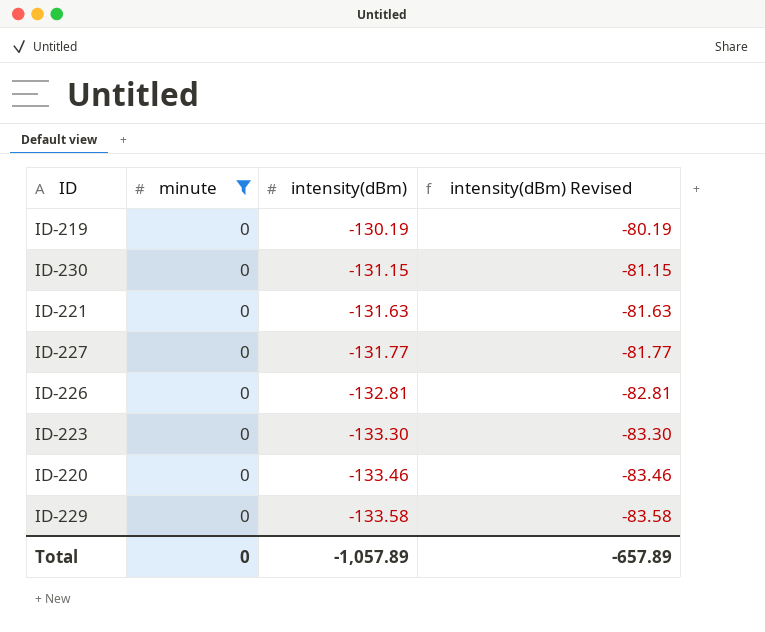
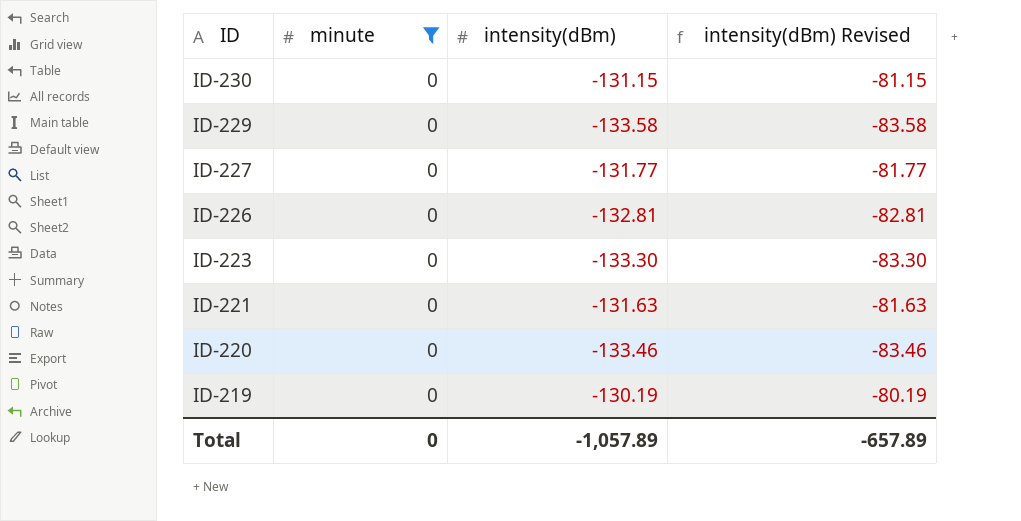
row order: intensity(dBm) descending -> ID descending

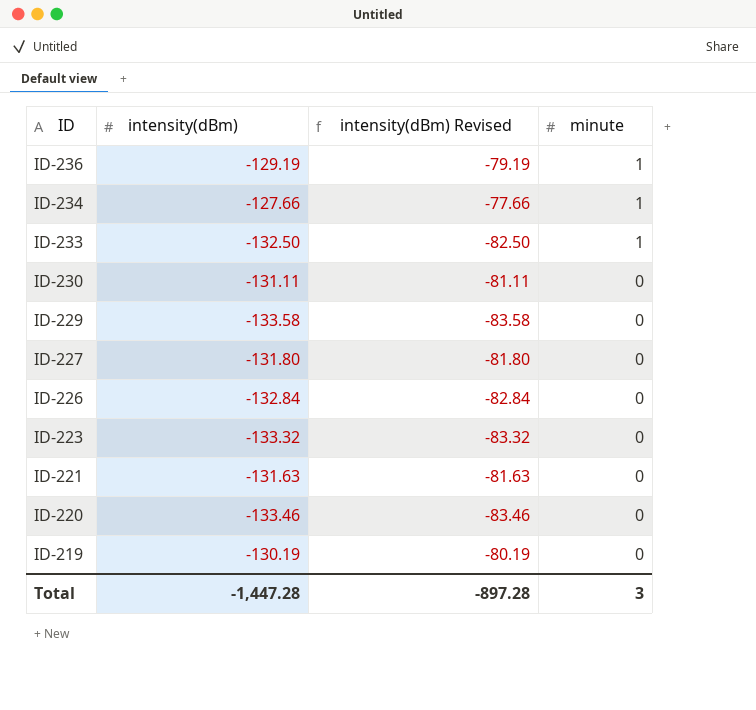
filter: minute = 0 -> none
column minute | position: 2 -> 4
ID-230 | intensity(dBm): -131.15 -> -131.11
ID-230 | intensity(dBm) Revised: -81.15 -> -81.11
ID-227 | intensity(dBm): -131.77 -> -131.80
ID-227 | intensity(dBm) Revised: -81.77 -> -81.80
ID-226 | intensity(dBm): -132.81 -> -132.84
ID-226 | intensity(dBm) Revised: -82.81 -> -82.84
ID-223 | intensity(dBm): -133.30 -> -133.32
ID-223 | intensity(dBm) Revised: -83.30 -> -83.32
Total | intensity(dBm): -1,057.89 -> -1,447.28
Total | intensity(dBm) Revised: -657.89 -> -897.28
Total | minute: 0 -> 3

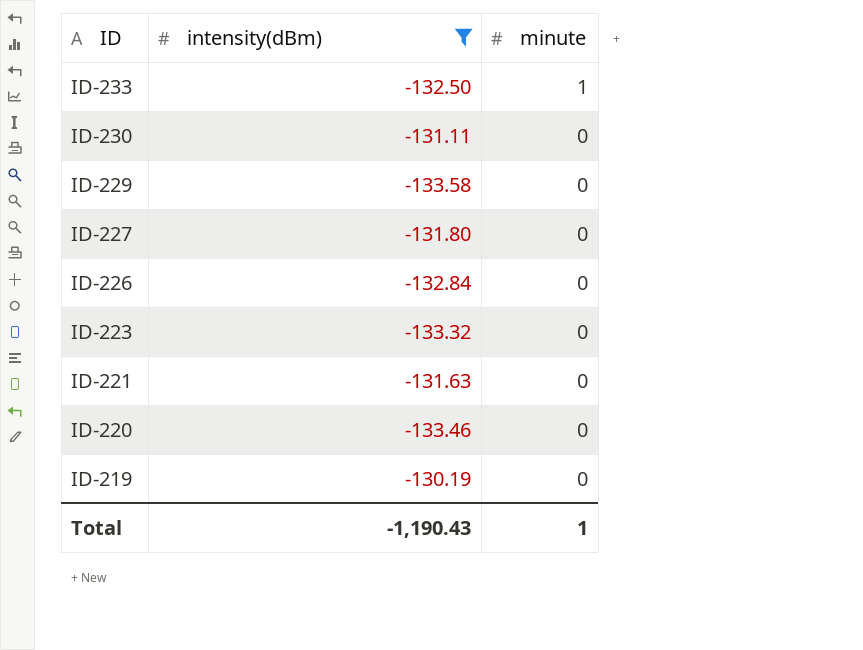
filter: none -> intensity(dBm) <= -130.19
column intensity(dBm) Revised | formula: [intensity(dBm)] + 50 -> none
Total | intensity(dBm): -1,447.28 -> -1,190.43
Total | minute: 3 -> 1

